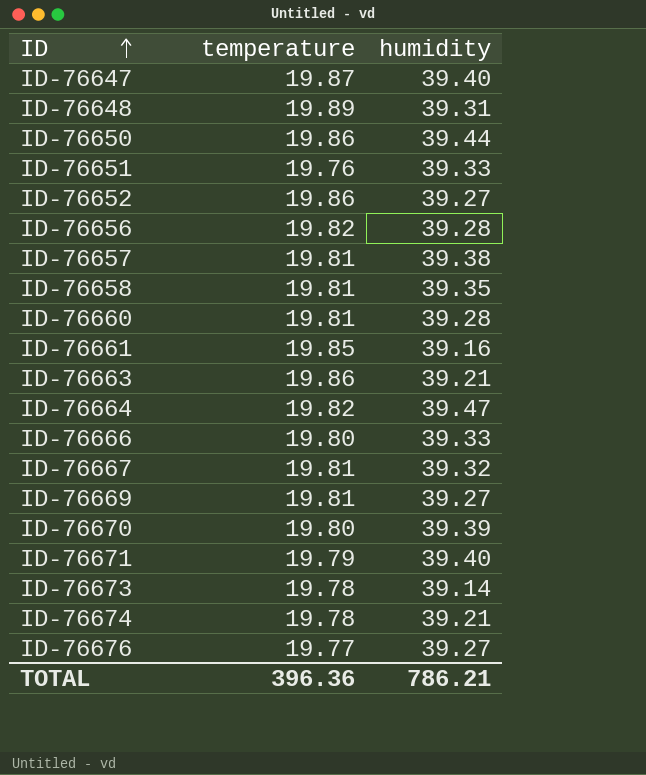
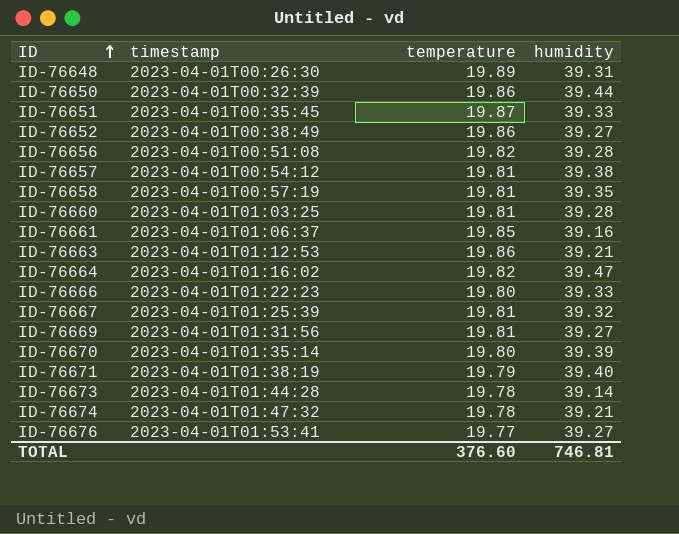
column timestamp | position: none -> 2
row ID-76647: 19.87 | 39.40 -> none
ID-76651 | temperature: 19.76 -> 19.87
TOTAL | temperature: 396.36 -> 376.60
TOTAL | humidity: 786.21 -> 746.81

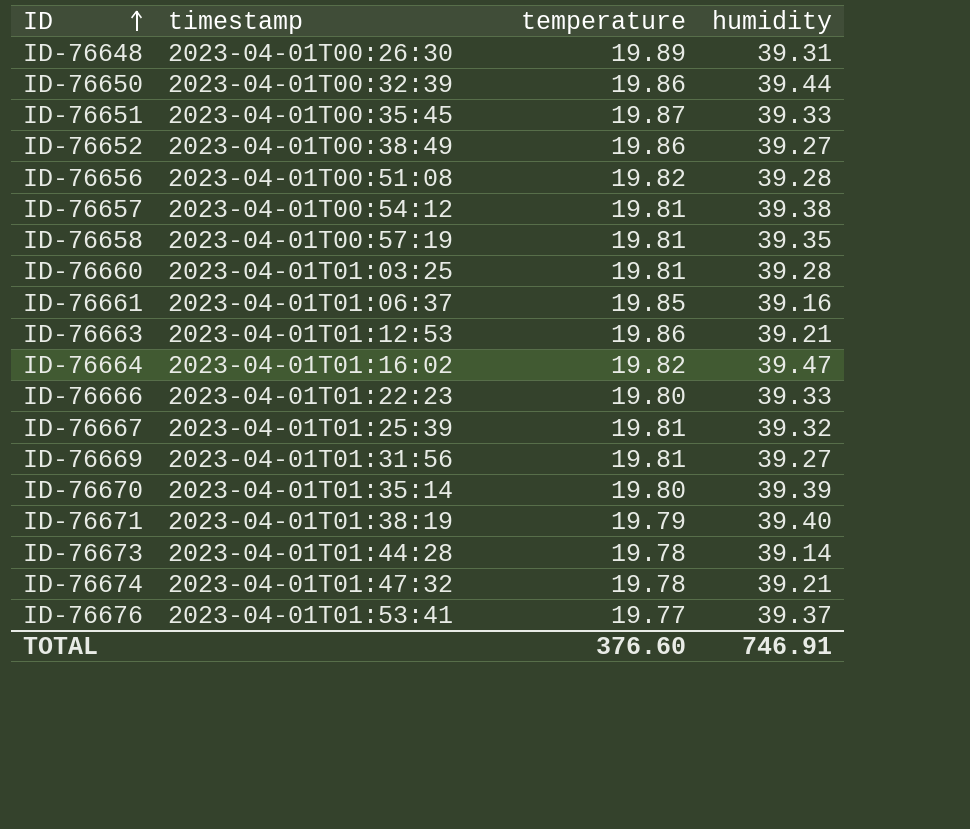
ID-76676 | humidity: 39.27 -> 39.37
TOTAL | humidity: 746.81 -> 746.91

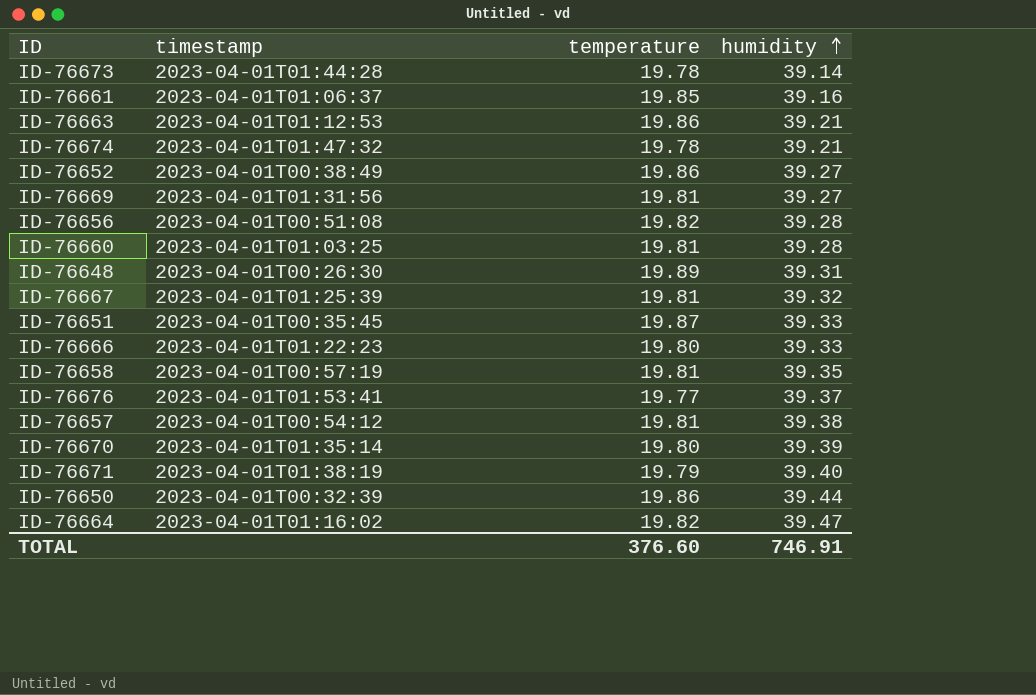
row order: ID ascending -> humidity ascending

